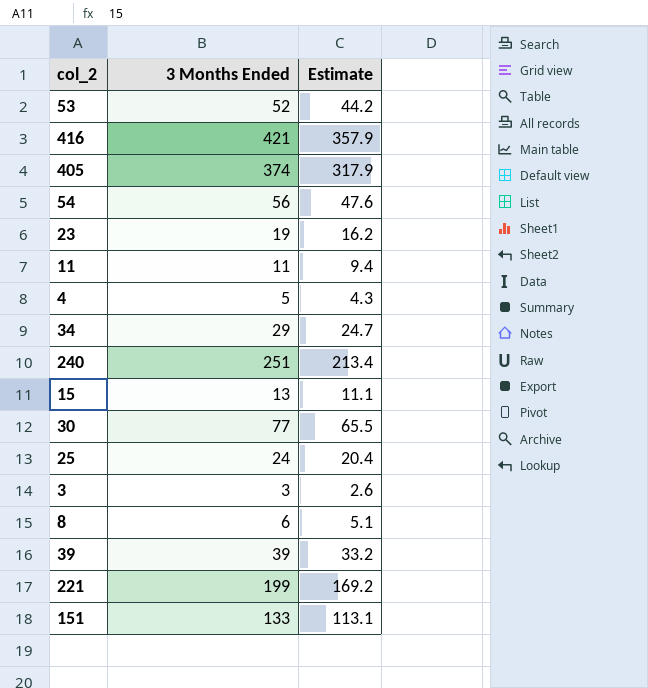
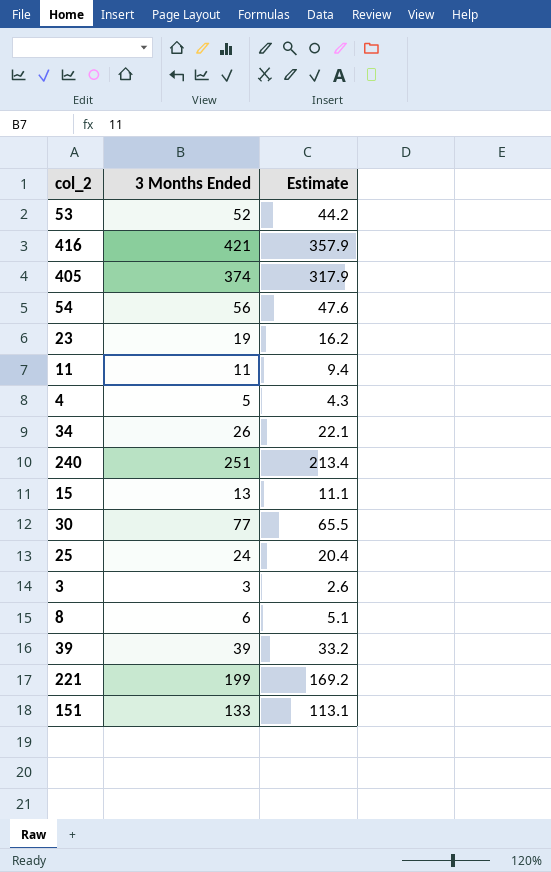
34 | 3 Months Ended: 29 -> 26
34 | Estimate: 24.7 -> 22.1

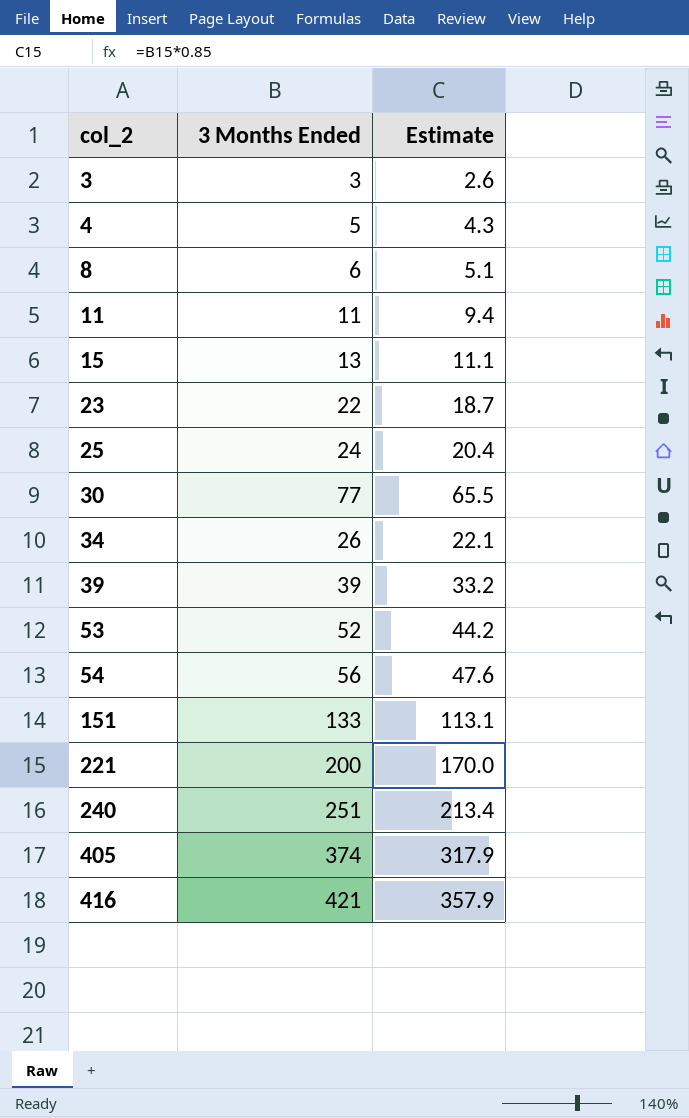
row order: none -> col_2 ascending
23 | 3 Months Ended: 19 -> 22
23 | Estimate: 16.2 -> 18.7
221 | 3 Months Ended: 199 -> 200
221 | Estimate: 169.2 -> 170.0

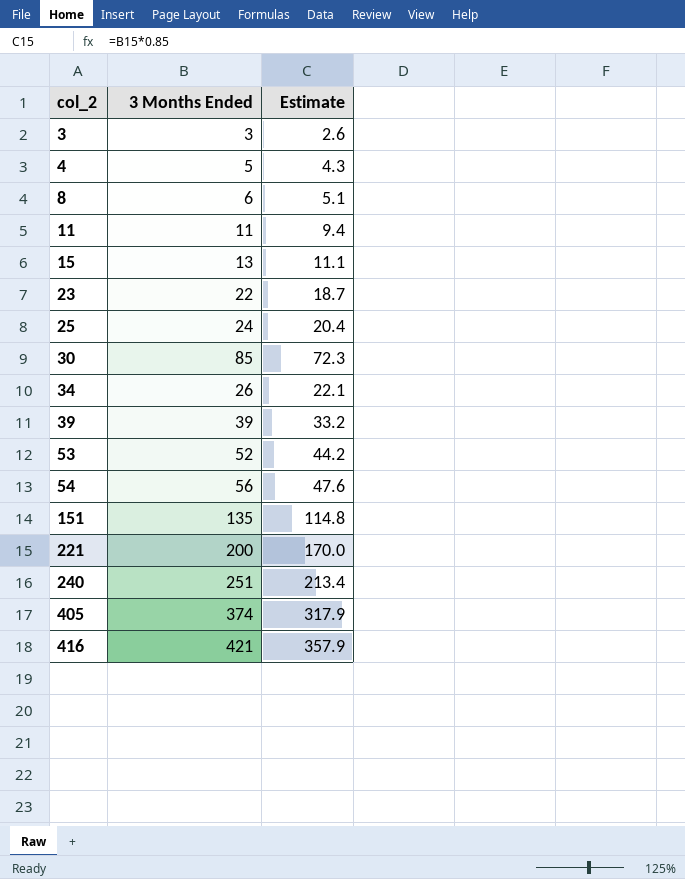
30 | 3 Months Ended: 77 -> 85
30 | Estimate: 65.5 -> 72.3
151 | 3 Months Ended: 133 -> 135
151 | Estimate: 113.1 -> 114.8

